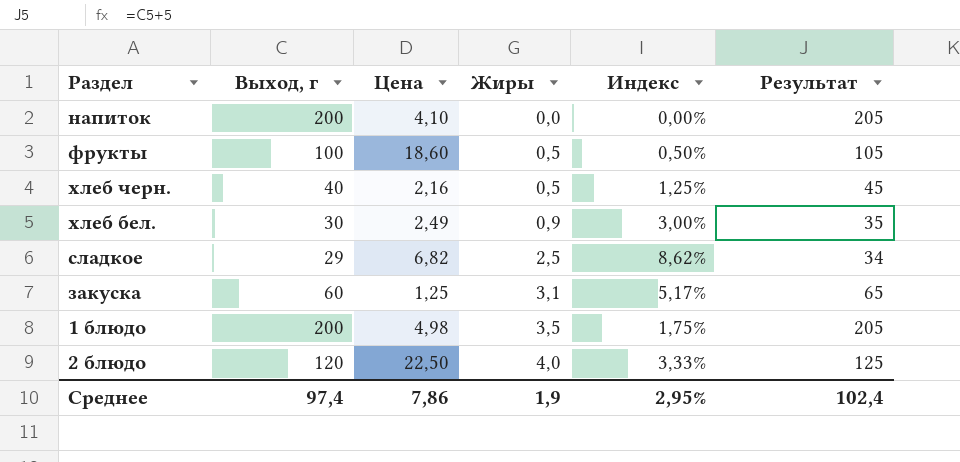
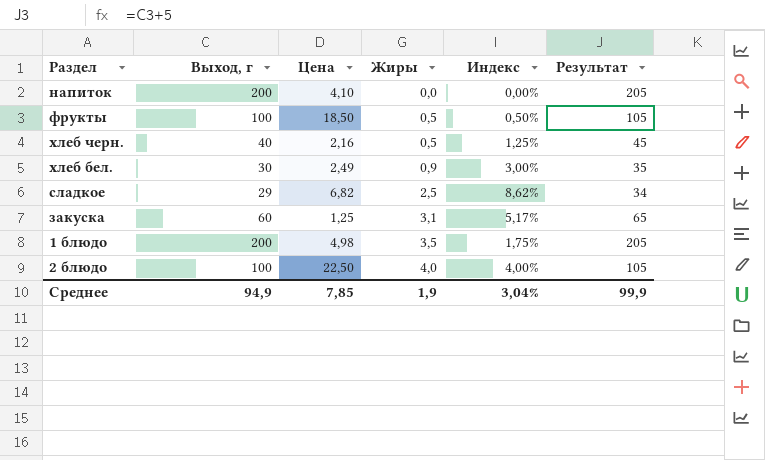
фрукты | Цена: 18,60 -> 18,50
2 блюдо | Выход, г: 120 -> 100
2 блюдо | Индекс: 3,33% -> 4,00%
2 блюдо | Результат: 125 -> 105
Среднее | Выход, г: 97,4 -> 94,9
Среднее | Цена: 7,86 -> 7,85
Среднее | Индекс: 2,95% -> 3,04%
Среднее | Результат: 102,4 -> 99,9

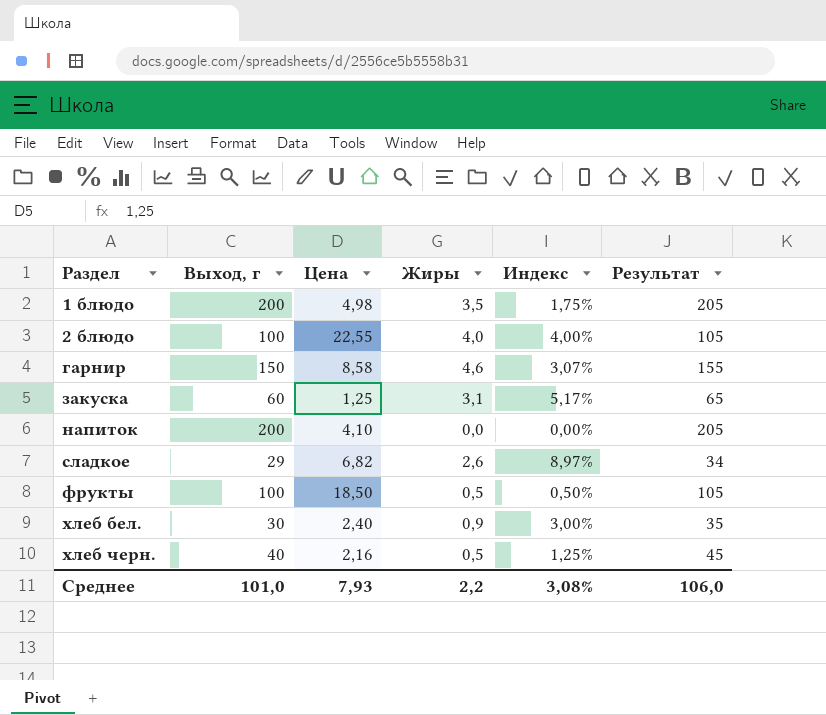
row order: Жиры ascending -> Раздел ascending
2 блюдо | Цена: 22,50 -> 22,55
row гарнир: none -> 150 | 8,58 | 4,6 | 3,07% | 155
сладкое | Жиры: 2,5 -> 2,6
сладкое | Индекс: 8,62% -> 8,97%
хлеб бел. | Цена: 2,49 -> 2,40
Среднее | Выход, г: 94,9 -> 101,0
Среднее | Цена: 7,85 -> 7,93
Среднее | Жиры: 1,9 -> 2,2
Среднее | Индекс: 3,04% -> 3,08%
Среднее | Результат: 99,9 -> 106,0

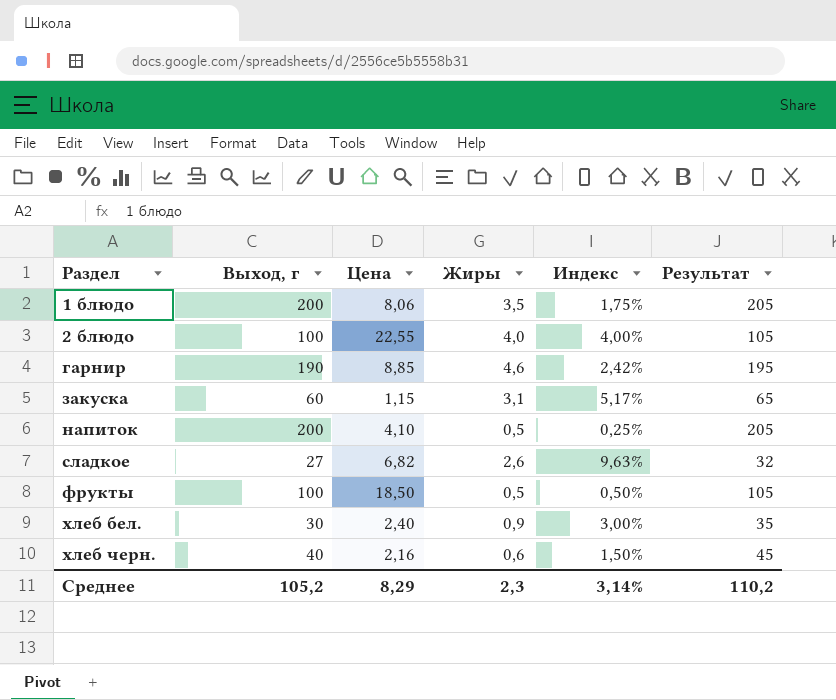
1 блюдо | Цена: 4,98 -> 8,06
гарнир | Выход, г: 150 -> 190
гарнир | Цена: 8,58 -> 8,85
гарнир | Индекс: 3,07% -> 2,42%
гарнир | Результат: 155 -> 195
закуска | Цена: 1,25 -> 1,15
напиток | Жиры: 0,0 -> 0,5
напиток | Индекс: 0,00% -> 0,25%
сладкое | Выход, г: 29 -> 27
сладкое | Индекс: 8,97% -> 9,63%
сладкое | Результат: 34 -> 32
хлеб черн. | Жиры: 0,5 -> 0,6
хлеб черн. | Индекс: 1,25% -> 1,50%
Среднее | Выход, г: 101,0 -> 105,2
Среднее | Цена: 7,93 -> 8,29
Среднее | Жиры: 2,2 -> 2,3
Среднее | Индекс: 3,08% -> 3,14%
Среднее | Результат: 106,0 -> 110,2

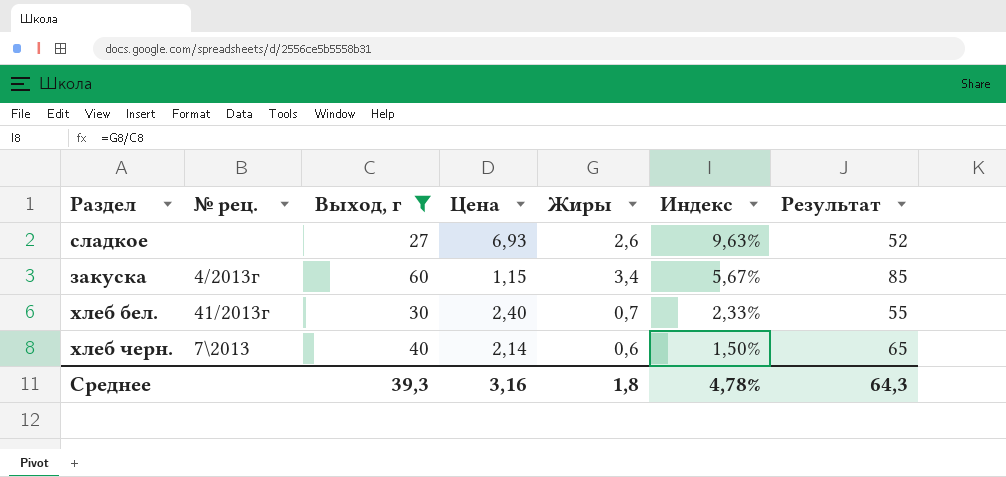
filter: none -> Выход, г <= 60
row order: Раздел ascending -> Индекс descending
column № рец. | position: none -> 2
column Результат | formula: [Выход, г] + 5 -> [Выход, г] + 25
сладкое | Цена: 6,82 -> 6,93
закуска | Жиры: 3,1 -> 3,4
закуска | Индекс: 5,17% -> 5,67%
хлеб бел. | Жиры: 0,9 -> 0,7
хлеб бел. | Индекс: 3,00% -> 2,33%
хлеб черн. | Цена: 2,16 -> 2,14
Среднее | Выход, г: 105,2 -> 39,3
Среднее | Цена: 8,29 -> 3,16
Среднее | Жиры: 2,3 -> 1,8
Среднее | Индекс: 3,14% -> 4,78%
Среднее | Результат: 110,2 -> 64,3

